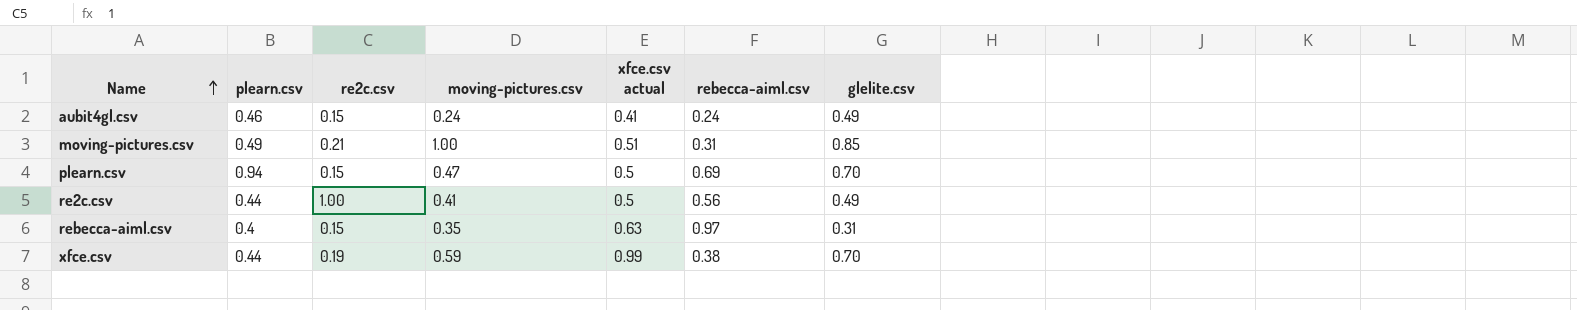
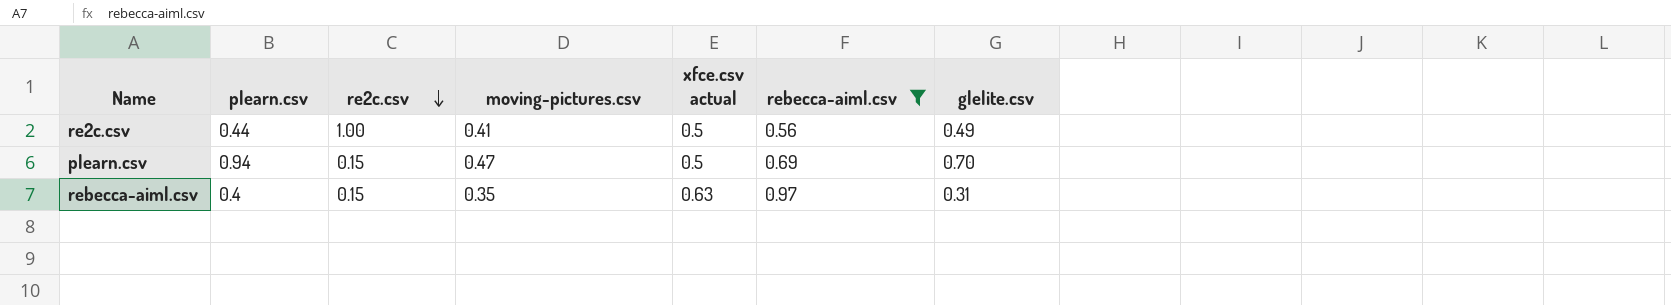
filter: none -> rebecca-aiml.csv >= 0.56
row order: Name ascending -> re2c.csv descending

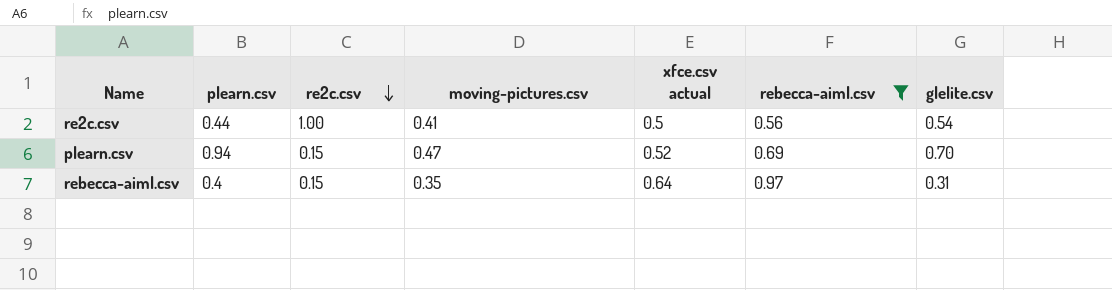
re2c.csv | glelite.csv: 0.49 -> 0.54
plearn.csv | xfce.csv actual: 0.5 -> 0.52
rebecca-aiml.csv | xfce.csv actual: 0.63 -> 0.64

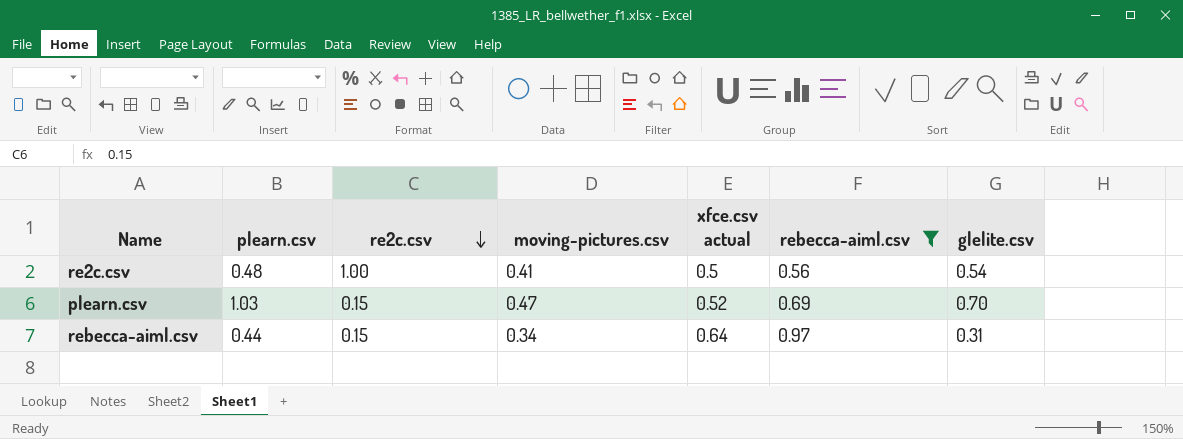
re2c.csv | plearn.csv: 0.44 -> 0.48
plearn.csv | plearn.csv: 0.94 -> 1.03
rebecca-aiml.csv | plearn.csv: 0.4 -> 0.44
rebecca-aiml.csv | moving-pictures.csv: 0.35 -> 0.34

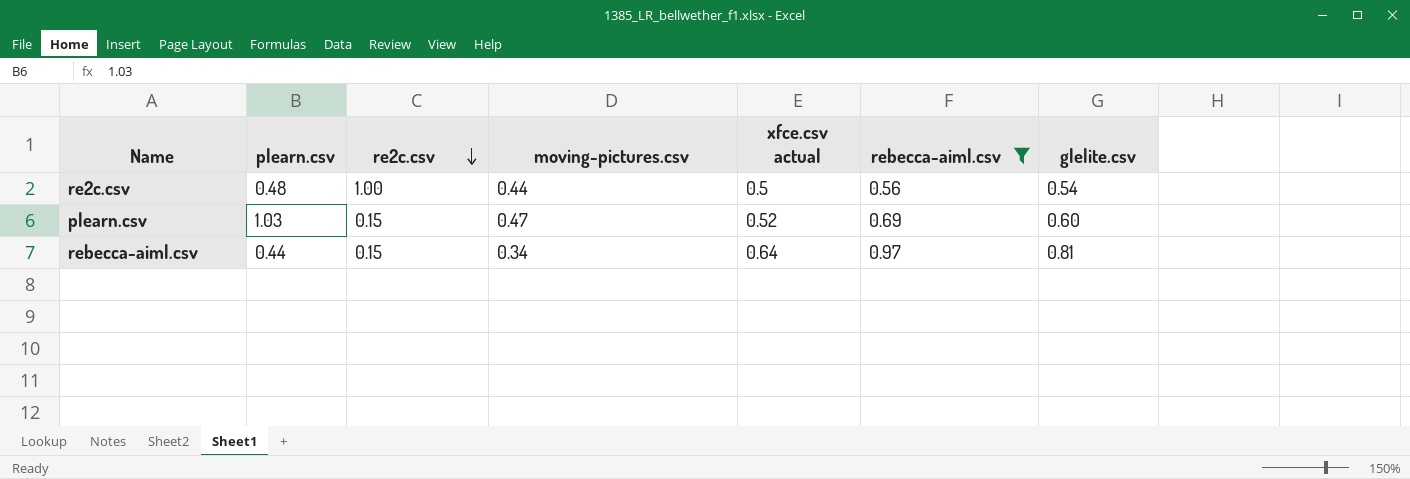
re2c.csv | moving-pictures.csv: 0.41 -> 0.44
plearn.csv | glelite.csv: 0.70 -> 0.60
rebecca-aiml.csv | glelite.csv: 0.31 -> 0.81

